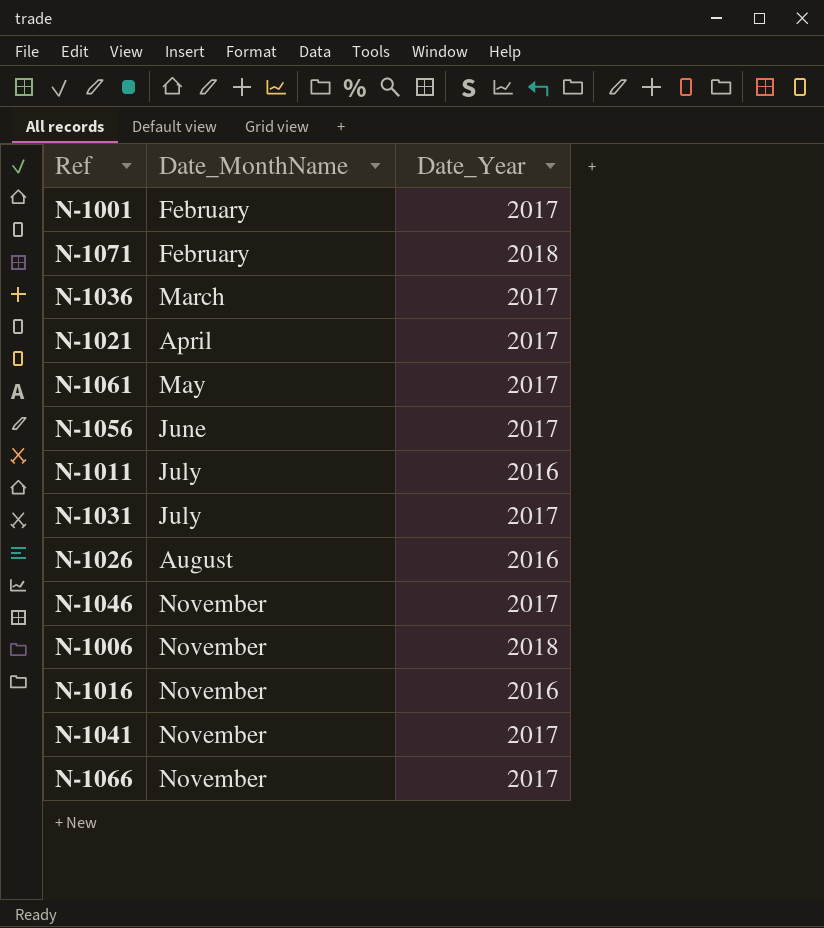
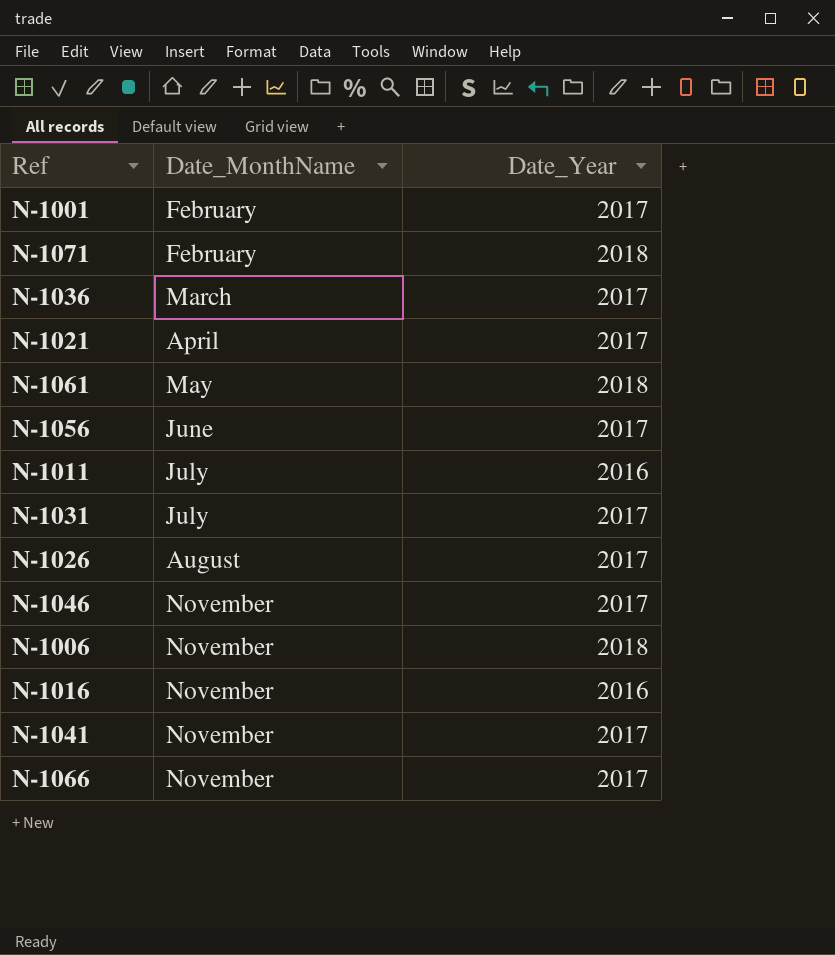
N-1061 | Date_Year: 2017 -> 2018
N-1026 | Date_Year: 2016 -> 2017

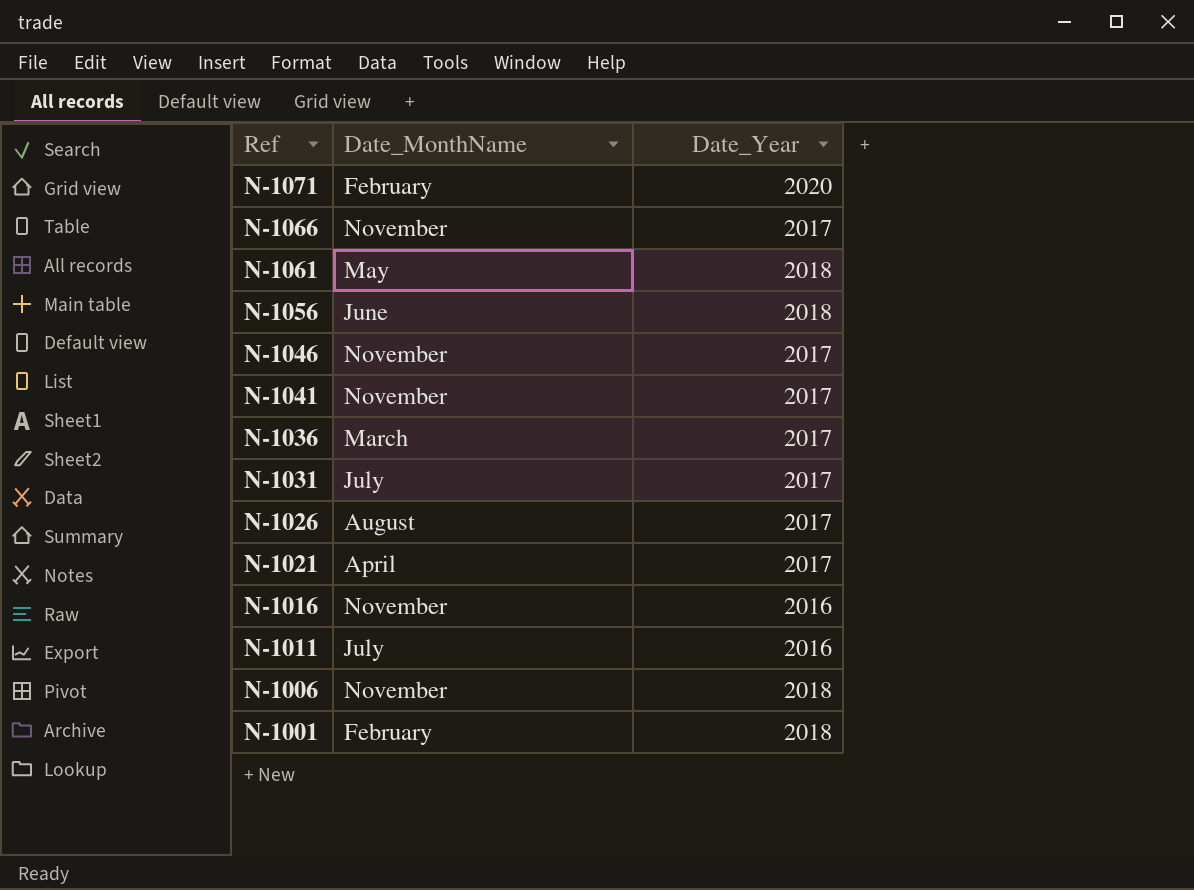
row order: Date_MonthName ascending -> Ref descending
N-1071 | Date_Year: 2018 -> 2020
N-1056 | Date_Year: 2017 -> 2018
N-1001 | Date_Year: 2017 -> 2018

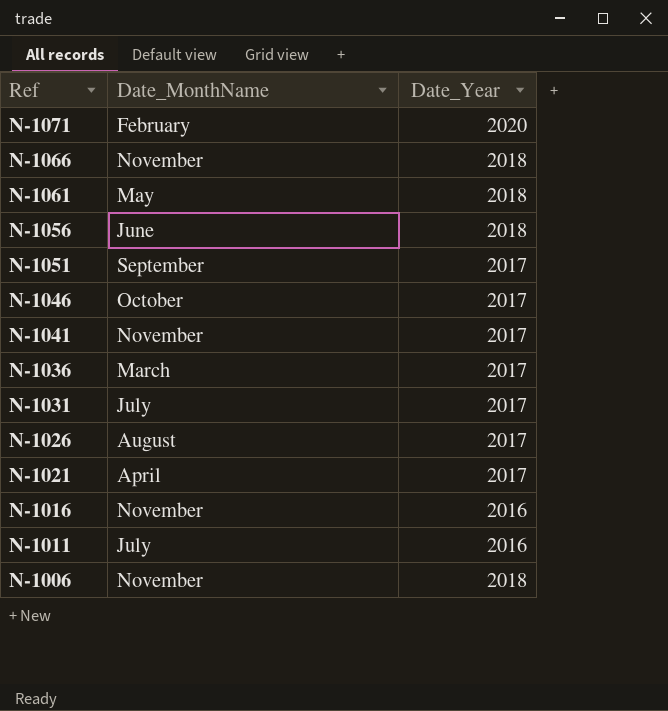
row N-1001: February | 2018 -> none
N-1066 | Date_Year: 2017 -> 2018
row N-1051: none -> September | 2017
N-1046 | Date_MonthName: November -> October

